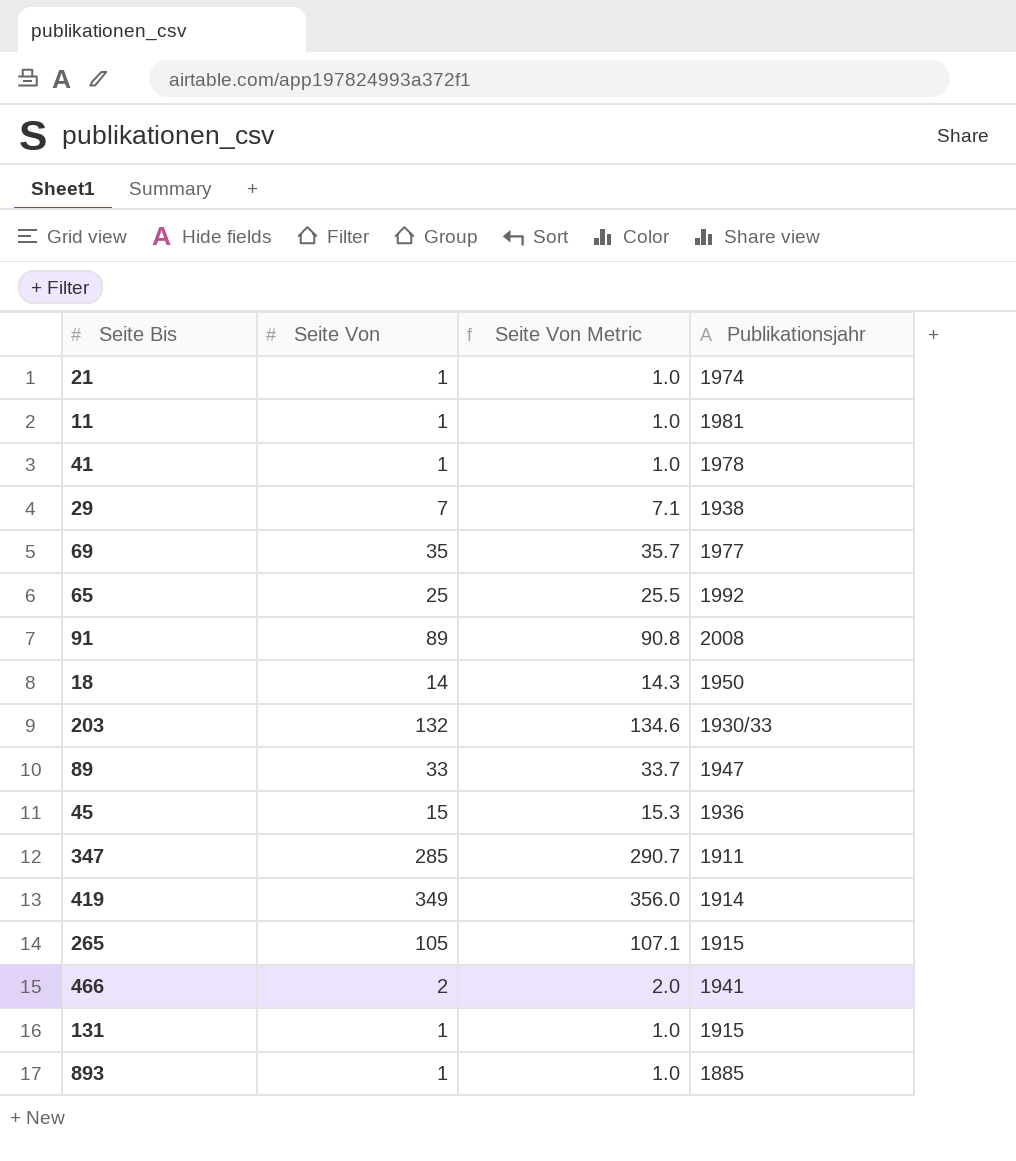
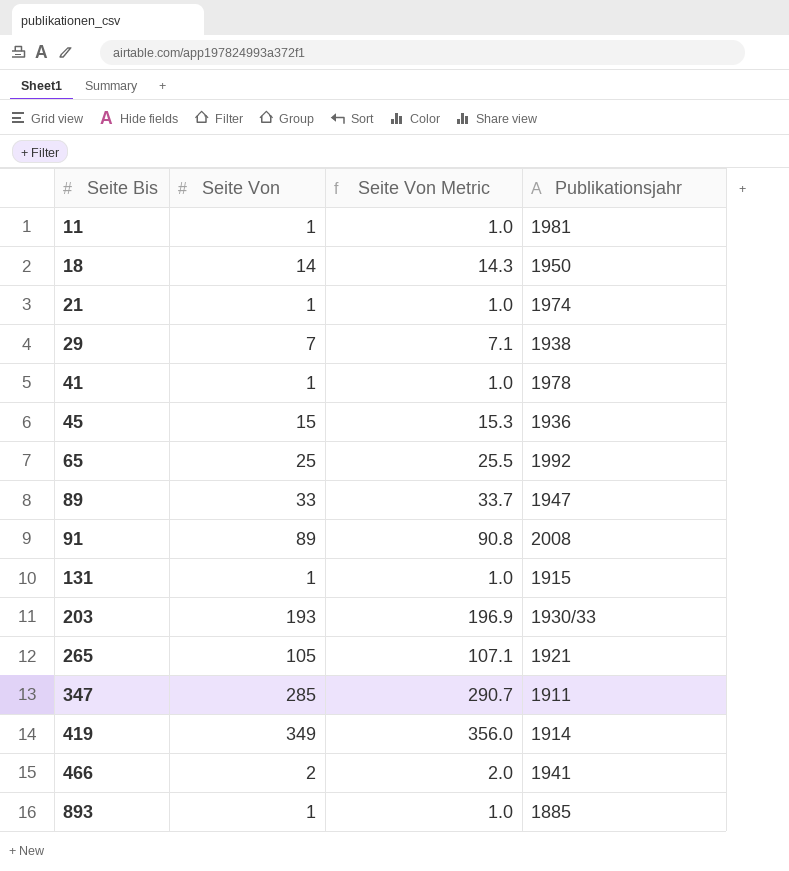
row order: none -> Seite Bis ascending
row 69: 35 | 35.7 | 1977 -> none
203 | Seite Von: 132 -> 193
203 | Seite Von Metric: 134.6 -> 196.9
265 | Publikationsjahr: 1915 -> 1921

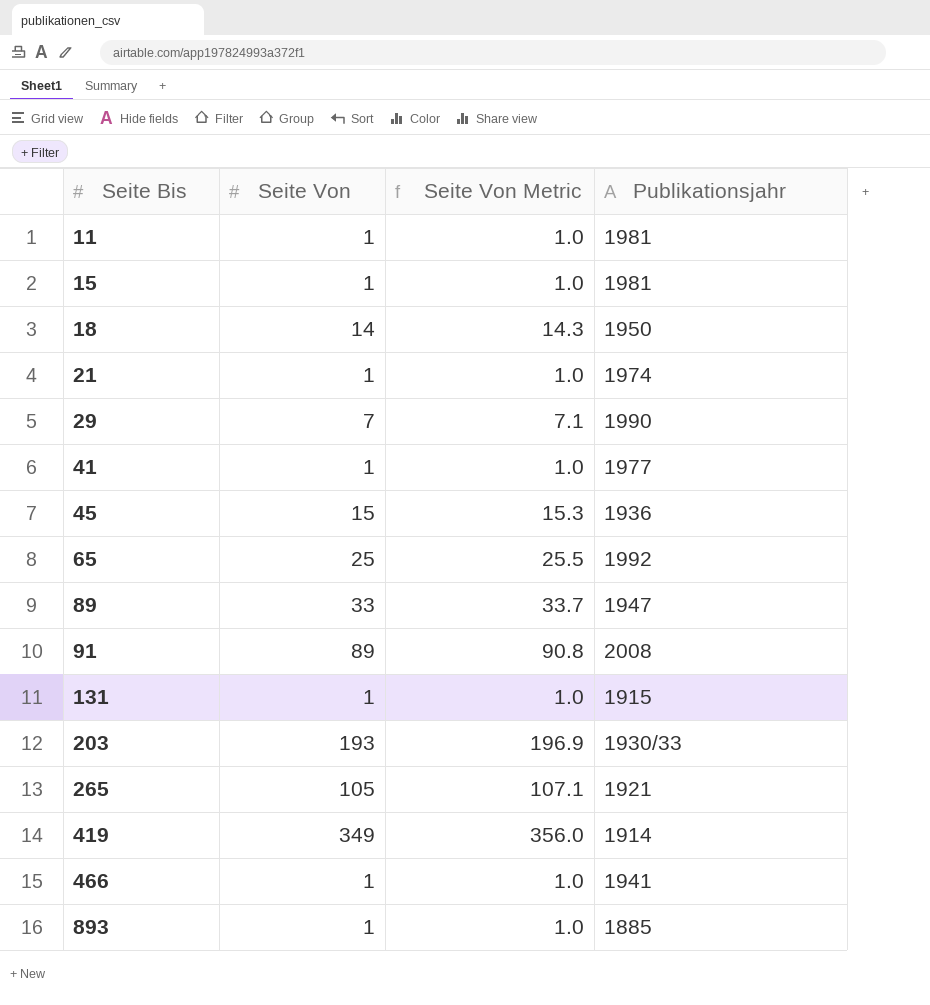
row 347: 285 | 290.7 | 1911 -> none
row 15: none -> 1 | 1.0 | 1981
29 | Publikationsjahr: 1938 -> 1990
41 | Publikationsjahr: 1978 -> 1977
466 | Seite Von: 2 -> 1
466 | Seite Von Metric: 2.0 -> 1.0

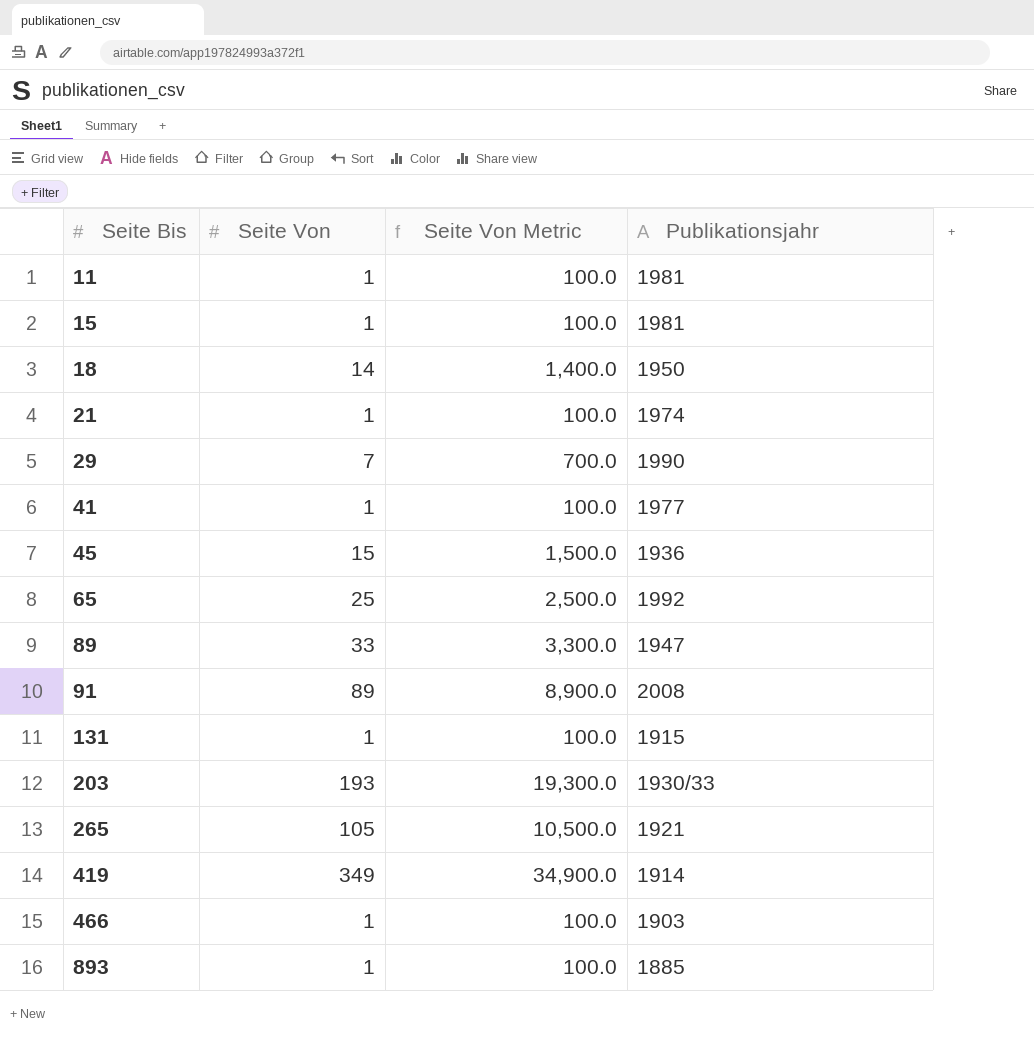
column Seite Von Metric | formula: [Seite Von] * 1.02 -> [Seite Von] * 100
466 | Publikationsjahr: 1941 -> 1903

